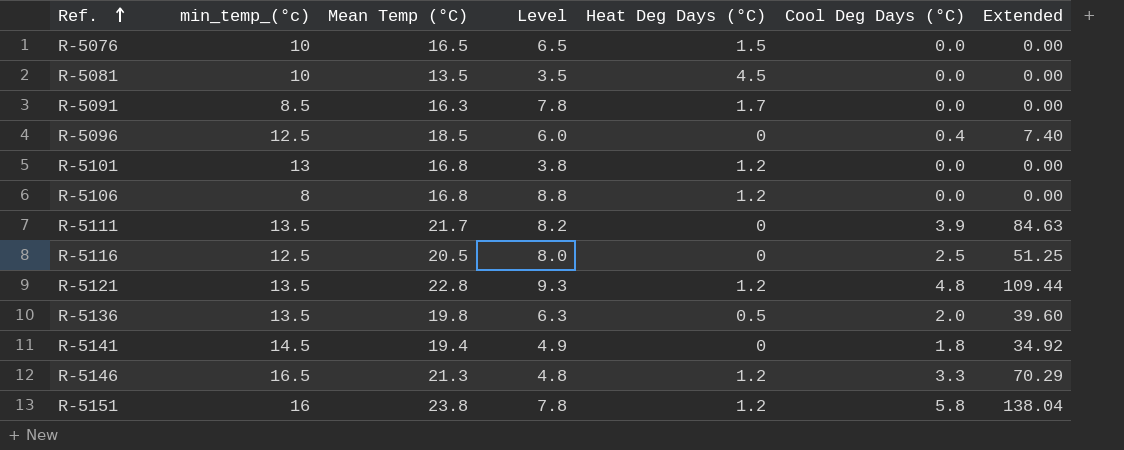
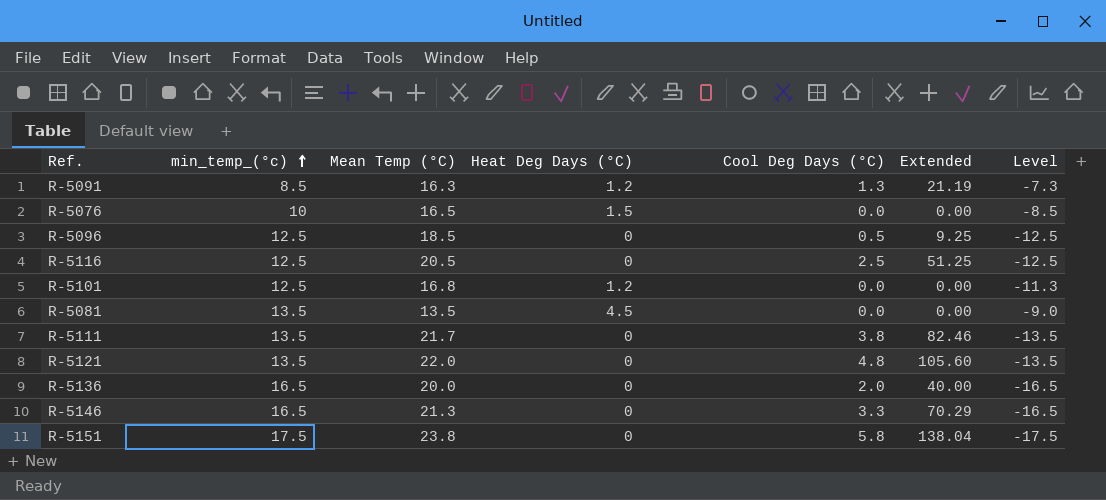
row order: Ref. ascending -> min_temp_(°c) ascending
column Level | formula: [Mean Temp (°C)] - [min_temp_(°c)] -> [Heat Deg Days (°C)] - [min_temp_(°c)]
column Level | position: 4 -> 7
row R-5106: 8 | 16.8 | 8.8 | 1.2 | 0.0 | 0.00 -> none
row R-5141: 14.5 | 19.4 | 4.9 | 0 | 1.8 | 34.92 -> none
R-5091 | Heat Deg Days (°C): 1.7 -> 1.2
R-5091 | Cool Deg Days (°C): 0.0 -> 1.3
R-5091 | Extended: 0.00 -> 21.19
R-5096 | Cool Deg Days (°C): 0.4 -> 0.5
R-5096 | Extended: 7.40 -> 9.25
R-5101 | min_temp_(°c): 13 -> 12.5
R-5081 | min_temp_(°c): 10 -> 13.5
R-5111 | Cool Deg Days (°C): 3.9 -> 3.8
R-5111 | Extended: 84.63 -> 82.46
R-5121 | Mean Temp (°C): 22.8 -> 22.0
R-5121 | Heat Deg Days (°C): 1.2 -> 0
R-5121 | Extended: 109.44 -> 105.60
R-5136 | min_temp_(°c): 13.5 -> 16.5
R-5136 | Mean Temp (°C): 19.8 -> 20.0
R-5136 | Heat Deg Days (°C): 0.5 -> 0
R-5136 | Extended: 39.60 -> 40.00
R-5146 | Heat Deg Days (°C): 1.2 -> 0
R-5151 | min_temp_(°c): 16 -> 17.5
R-5151 | Heat Deg Days (°C): 1.2 -> 0

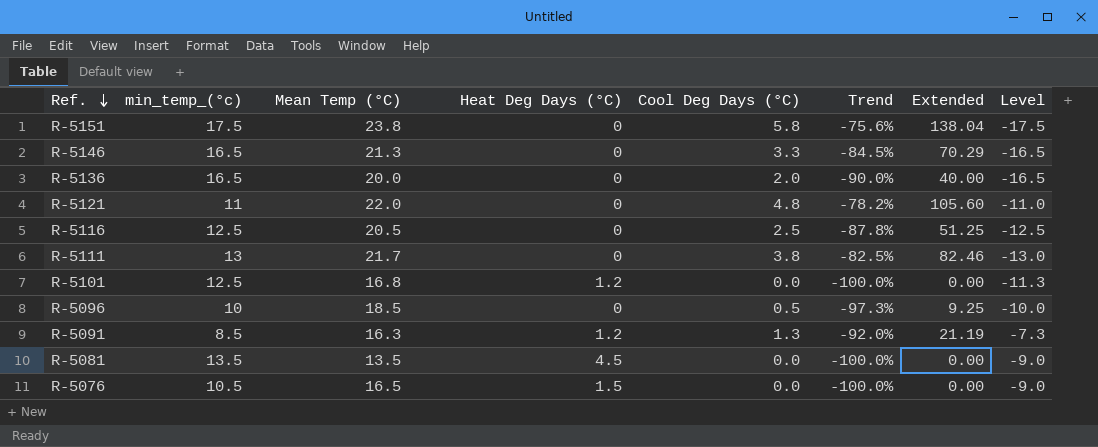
row order: min_temp_(°c) ascending -> Ref. descending
column Trend | formula: none -> ([Cool Deg Days (°C)] - [Mean Temp (°C)]) / [Mean Temp (°C)]
R-5121 | min_temp_(°c): 13.5 -> 11
R-5121 | Level: -13.5 -> -11.0
R-5111 | min_temp_(°c): 13.5 -> 13
R-5111 | Level: -13.5 -> -13.0
R-5096 | min_temp_(°c): 12.5 -> 10
R-5096 | Level: -12.5 -> -10.0
R-5076 | min_temp_(°c): 10 -> 10.5
R-5076 | Level: -8.5 -> -9.0

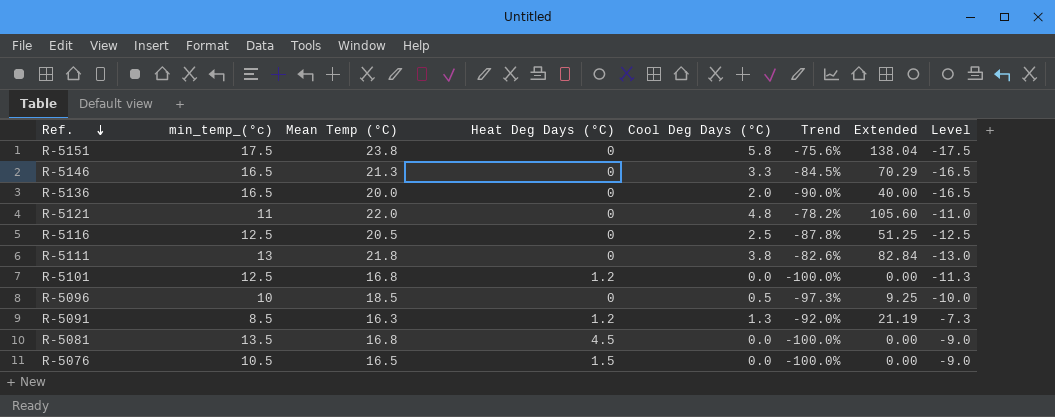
R-5111 | Mean Temp (°C): 21.7 -> 21.8
R-5111 | Trend: -82.5% -> -82.6%
R-5111 | Extended: 82.46 -> 82.84
R-5081 | Mean Temp (°C): 13.5 -> 16.8

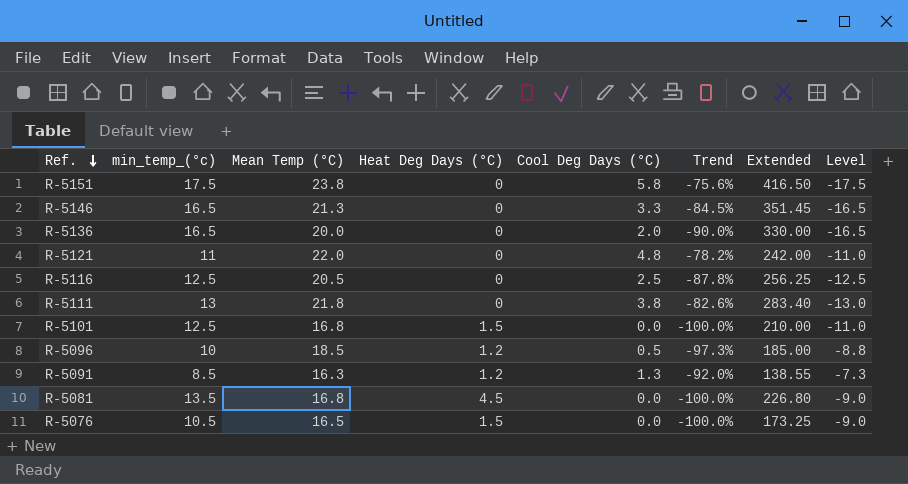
column Extended | formula: [Mean Temp (°C)] * [Cool Deg Days (°C)] -> [min_temp_(°c)] * [Mean Temp (°C)]
R-5101 | Heat Deg Days (°C): 1.2 -> 1.5
R-5101 | Level: -11.3 -> -11.0
R-5096 | Heat Deg Days (°C): 0 -> 1.2
R-5096 | Level: -10.0 -> -8.8

